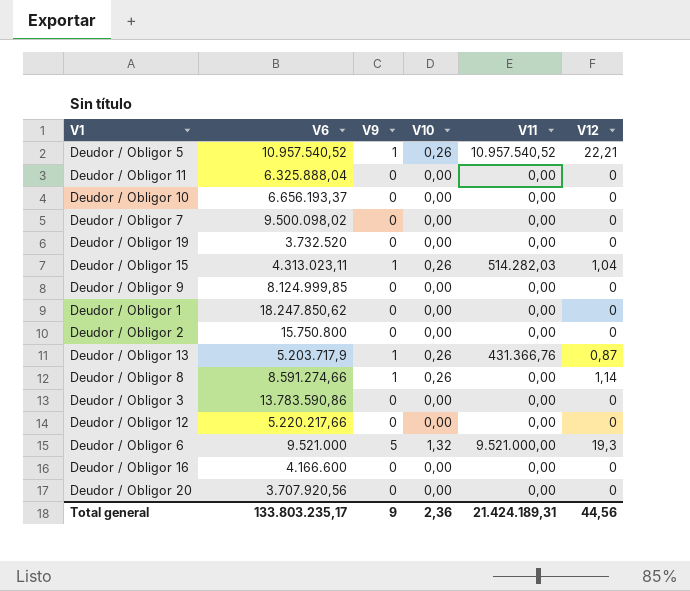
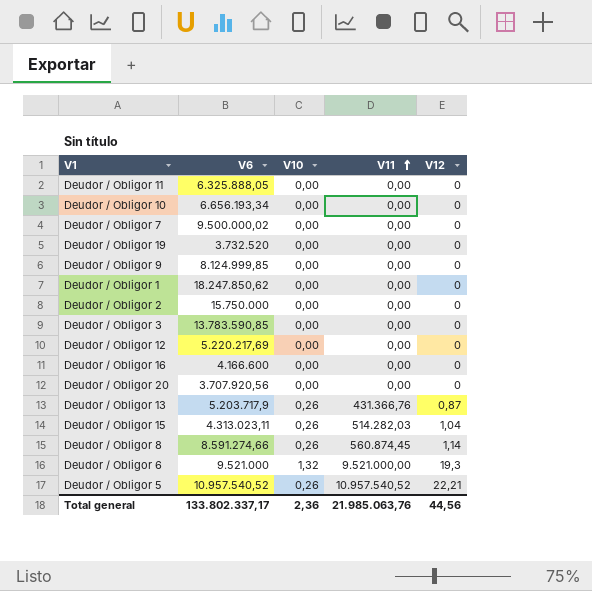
row order: none -> V11 ascending
column V9 | position: 3 -> none
Deudor / Obligor 11 | V6: 6.325.888,04 -> 6.325.888,05
Deudor / Obligor 10 | V6: 6.656.193,37 -> 6.656.193,34
Deudor / Obligor 7 | V6: 9.500.098,02 -> 9.500.000,02
Deudor / Obligor 2 | V6: 15.750.800 -> 15.750.000
Deudor / Obligor 3 | V6: 13.783.590,86 -> 13.783.590,85
Deudor / Obligor 12 | V6: 5.220.217,66 -> 5.220.217,69
Deudor / Obligor 8 | V11: 0,00 -> 560.874,45
Total general | V6: 133.803.235,17 -> 133.802.337,17
Total general | V11: 21.424.189,31 -> 21.985.063,76

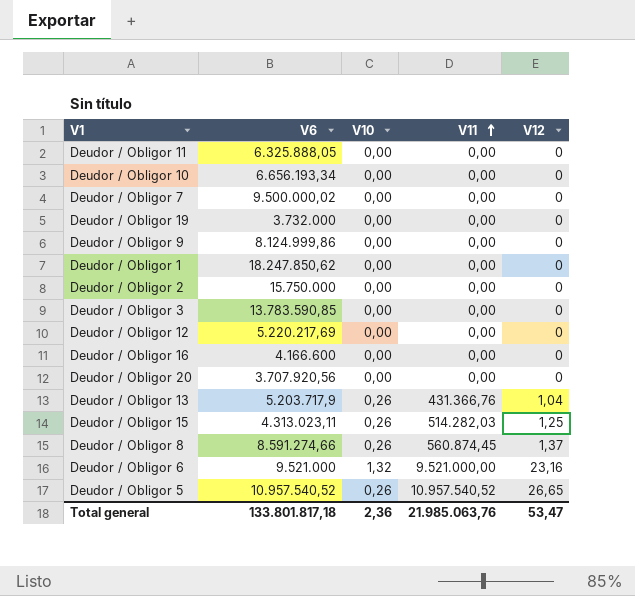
Deudor / Obligor 19 | V6: 3.732.520 -> 3.732.000
Deudor / Obligor 9 | V6: 8.124.999,85 -> 8.124.999,86
Deudor / Obligor 13 | V12: 0,87 -> 1,04
Deudor / Obligor 15 | V12: 1,04 -> 1,25
Deudor / Obligor 8 | V12: 1,14 -> 1,37
Deudor / Obligor 6 | V12: 19,3 -> 23,16
Deudor / Obligor 5 | V12: 22,21 -> 26,65
Total general | V6: 133.802.337,17 -> 133.801.817,18
Total general | V12: 44,56 -> 53,47

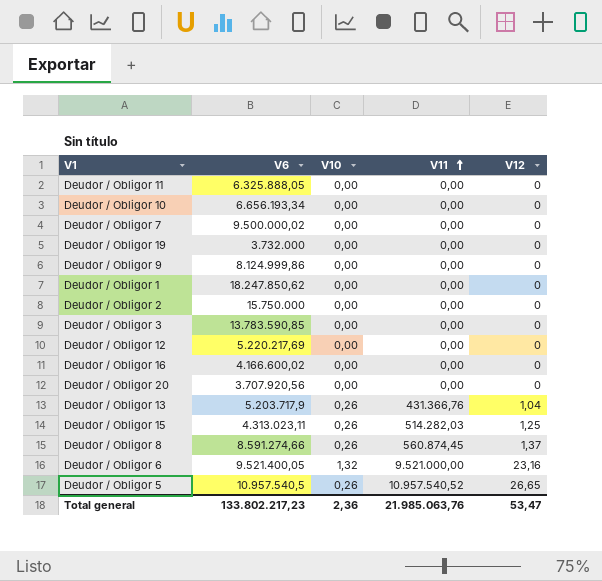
Deudor / Obligor 16 | V6: 4.166.600 -> 4.166.600,02
Deudor / Obligor 6 | V6: 9.521.000 -> 9.521.400,05
Deudor / Obligor 5 | V6: 10.957.540,52 -> 10.957.540,5
Total general | V6: 133.801.817,18 -> 133.802.217,23

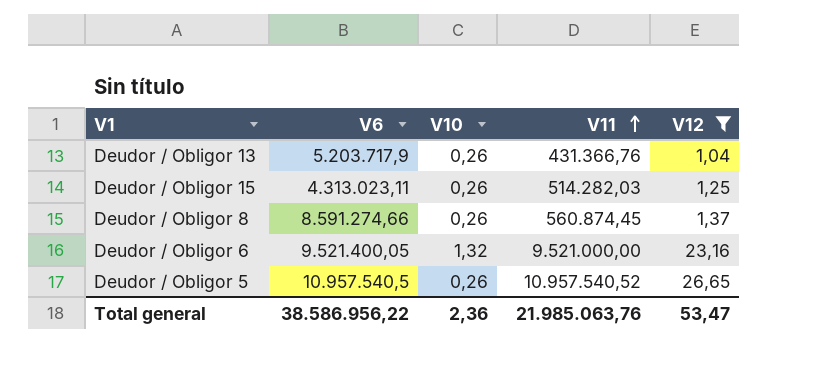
filter: none -> V12 != 0
Total general | V6: 133.802.217,23 -> 38.586.956,22

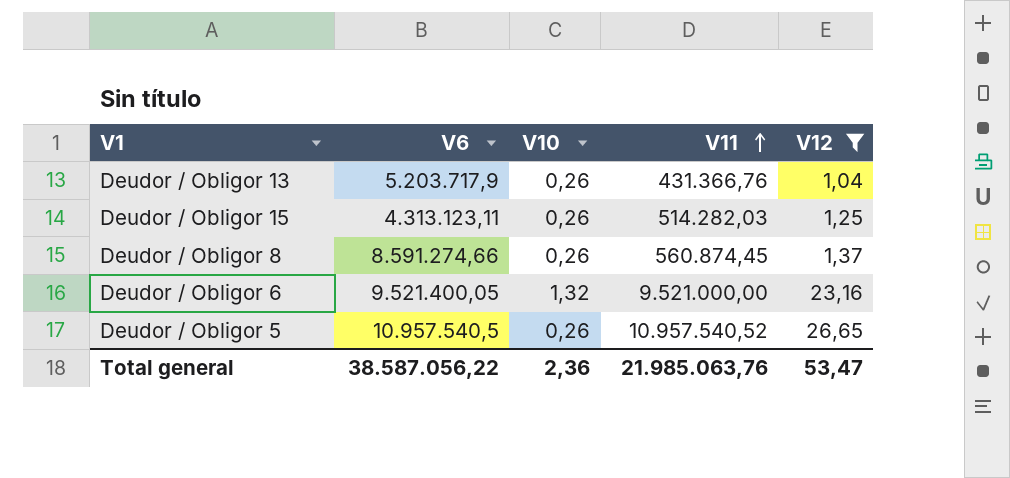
Deudor / Obligor 15 | V6: 4.313.023,11 -> 4.313.123,11
Total general | V6: 38.586.956,22 -> 38.587.056,22

